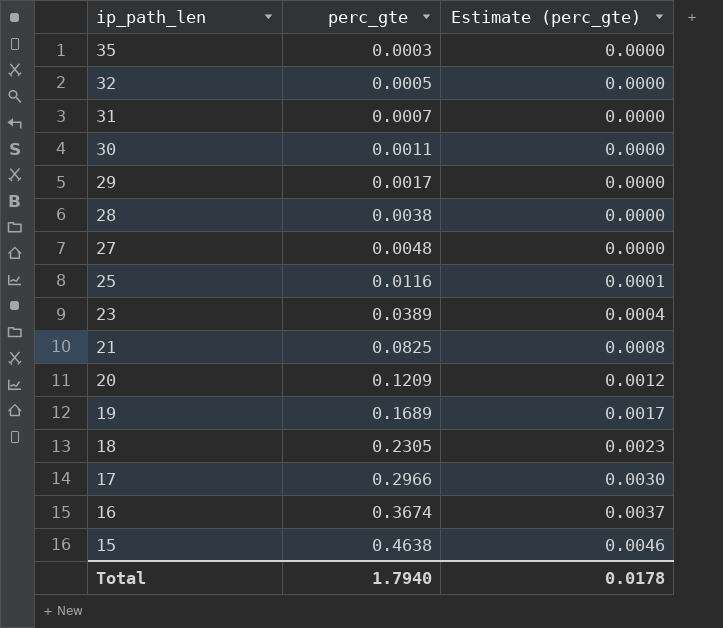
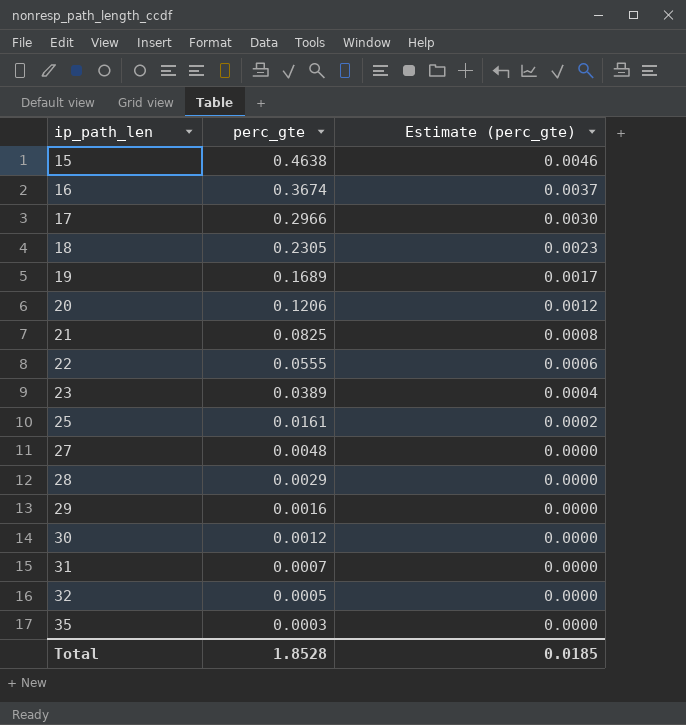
row order: ip_path_len descending -> ip_path_len ascending
20 | perc_gte: 0.1209 -> 0.1206
row 22: none -> 0.0555 | 0.0006
25 | perc_gte: 0.0116 -> 0.0161
25 | Estimate (perc_gte): 0.0001 -> 0.0002
28 | perc_gte: 0.0038 -> 0.0029
29 | perc_gte: 0.0017 -> 0.0016
30 | perc_gte: 0.0011 -> 0.0012
Total | perc_gte: 1.7940 -> 1.8528
Total | Estimate (perc_gte): 0.0178 -> 0.0185

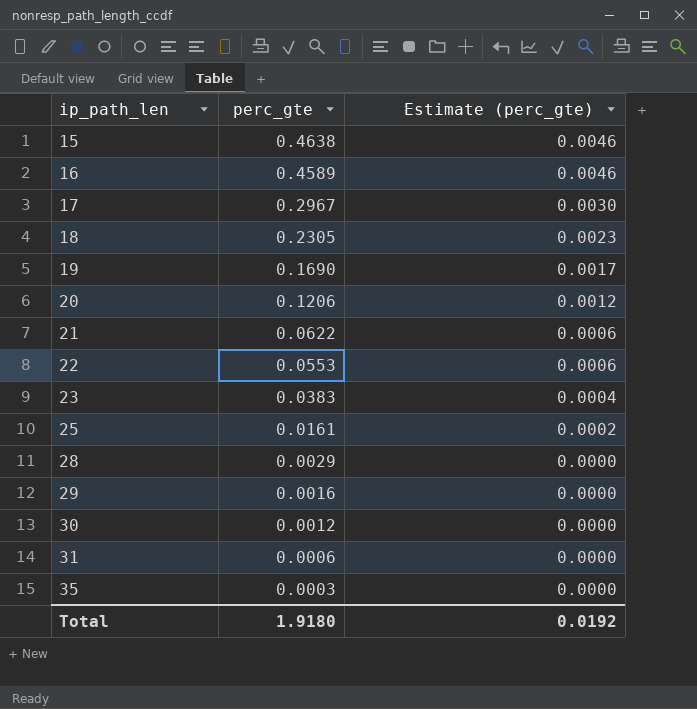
row 27: 0.0048 | 0.0000 -> none
row 32: 0.0005 | 0.0000 -> none
16 | perc_gte: 0.3674 -> 0.4589
16 | Estimate (perc_gte): 0.0037 -> 0.0046
17 | perc_gte: 0.2966 -> 0.2967
19 | perc_gte: 0.1689 -> 0.1690
21 | perc_gte: 0.0825 -> 0.0622
21 | Estimate (perc_gte): 0.0008 -> 0.0006
22 | perc_gte: 0.0555 -> 0.0553
23 | perc_gte: 0.0389 -> 0.0383
31 | perc_gte: 0.0007 -> 0.0006
Total | perc_gte: 1.8528 -> 1.9180
Total | Estimate (perc_gte): 0.0185 -> 0.0192

